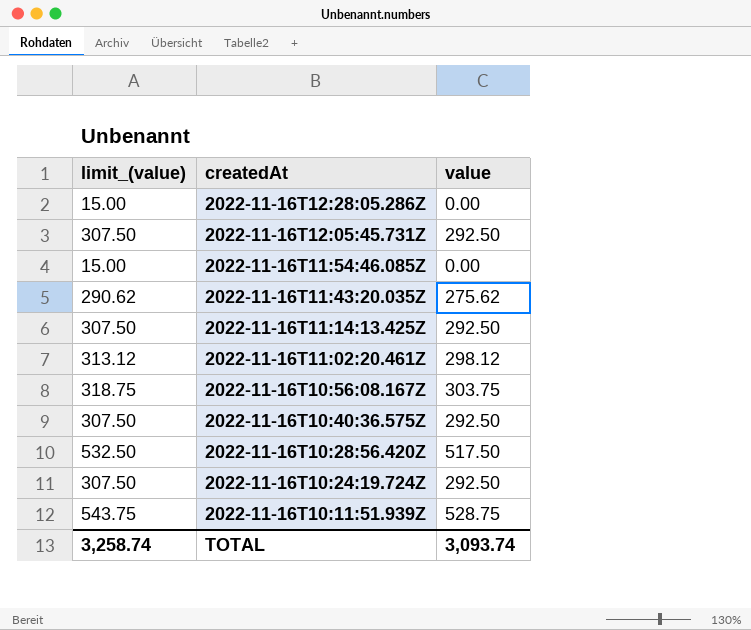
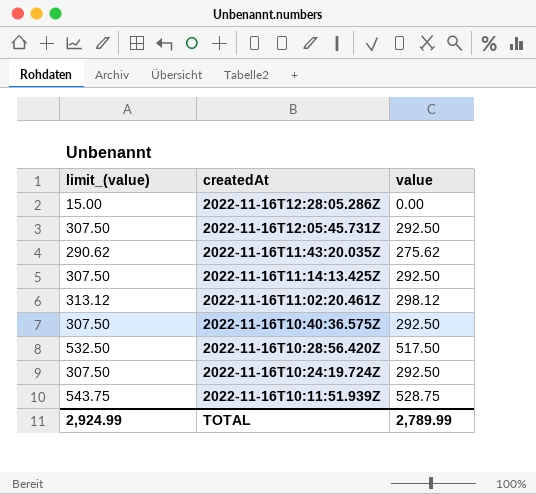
row 2022-11-16T11:54:46.085Z: 15.00 | 0.00 -> none
row 2022-11-16T10:56:08.167Z: 318.75 | 303.75 -> none
TOTAL | limit_(value): 3,258.74 -> 2,924.99
TOTAL | value: 3,093.74 -> 2,789.99

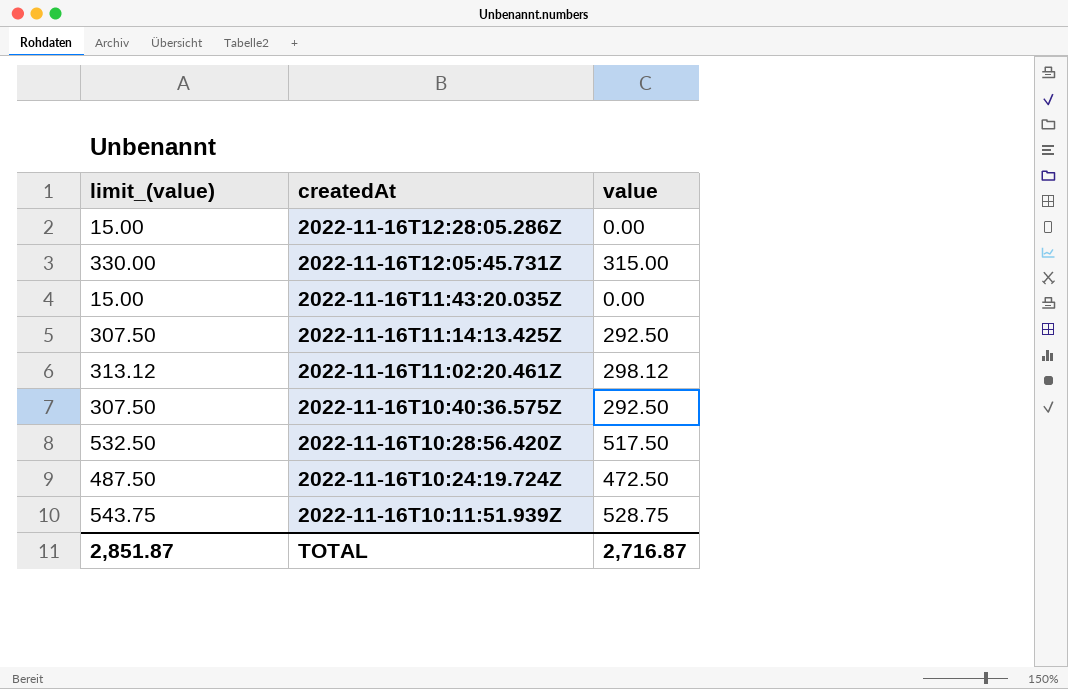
2022-11-16T12:05:45.731Z | limit_(value): 307.50 -> 330.00
2022-11-16T12:05:45.731Z | value: 292.50 -> 315.00
2022-11-16T11:43:20.035Z | limit_(value): 290.62 -> 15.00
2022-11-16T11:43:20.035Z | value: 275.62 -> 0.00
2022-11-16T10:24:19.724Z | limit_(value): 307.50 -> 487.50
2022-11-16T10:24:19.724Z | value: 292.50 -> 472.50
TOTAL | limit_(value): 2,924.99 -> 2,851.87
TOTAL | value: 2,789.99 -> 2,716.87

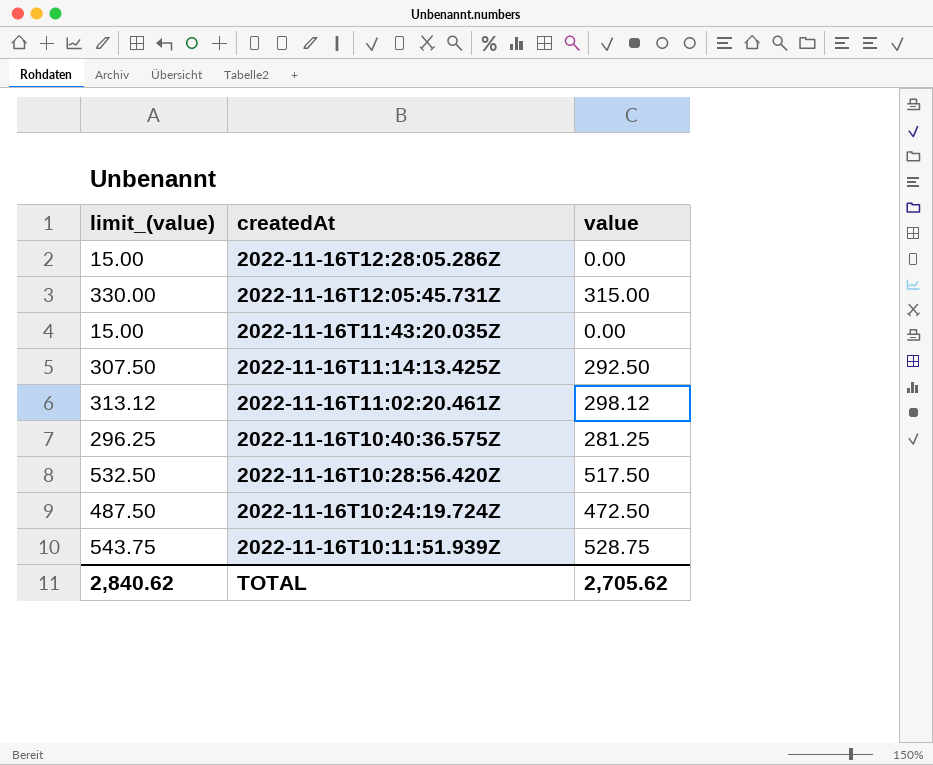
2022-11-16T10:40:36.575Z | limit_(value): 307.50 -> 296.25
2022-11-16T10:40:36.575Z | value: 292.50 -> 281.25
TOTAL | limit_(value): 2,851.87 -> 2,840.62
TOTAL | value: 2,716.87 -> 2,705.62

